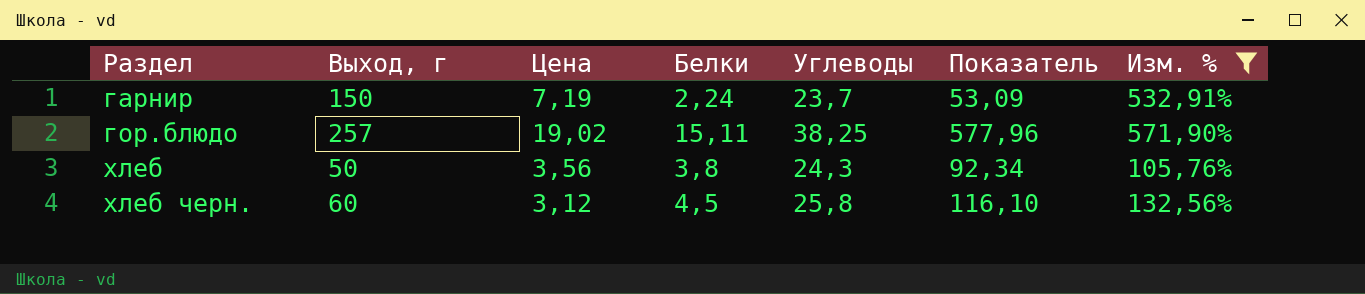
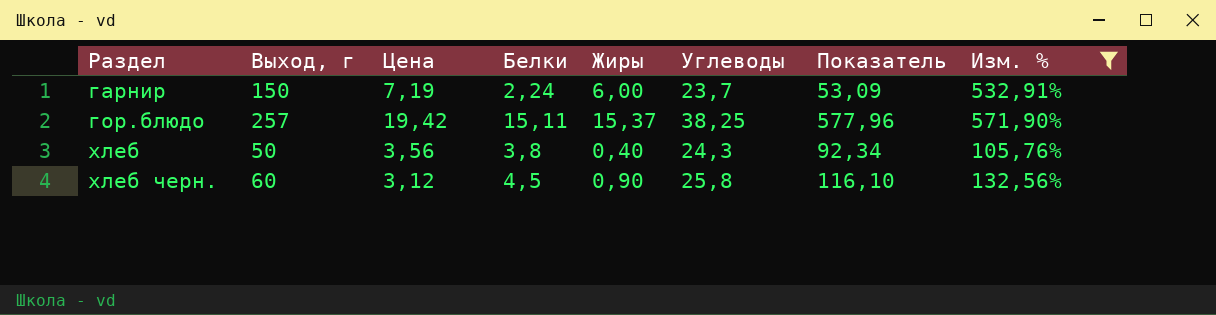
column Жиры | position: none -> 5
гор.блюдо | Цена: 19,02 -> 19,42

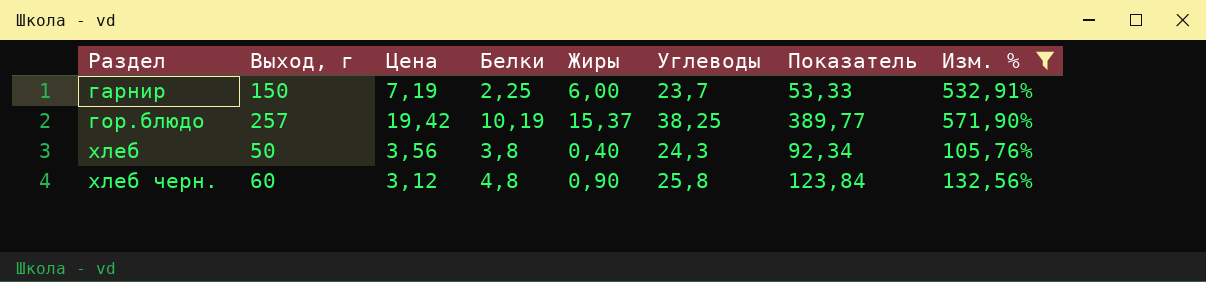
гарнир | Белки: 2,24 -> 2,25
гарнир | Показатель: 53,09 -> 53,33
гор.блюдо | Белки: 15,11 -> 10,19
гор.блюдо | Показатель: 577,96 -> 389,77
хлеб черн. | Белки: 4,5 -> 4,8
хлеб черн. | Показатель: 116,10 -> 123,84

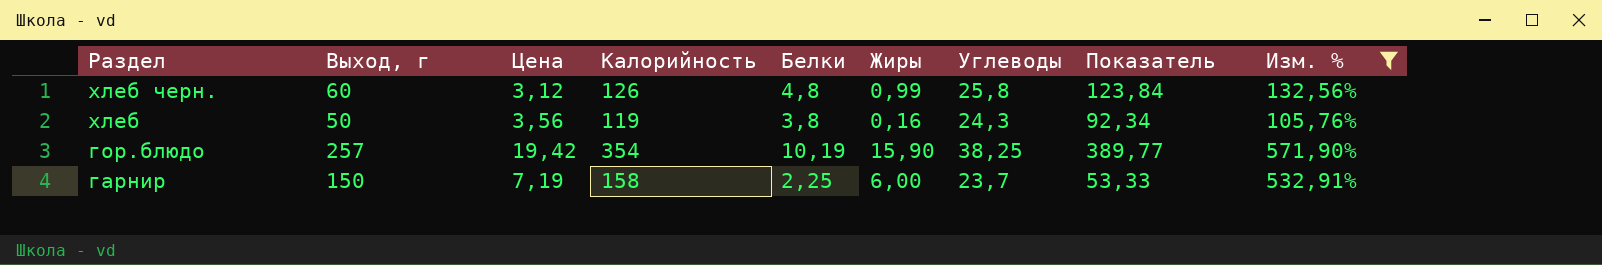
row order: Раздел ascending -> Раздел descending
column Калорийность | position: none -> 4
хлеб черн. | Жиры: 0,90 -> 0,99
хлеб | Жиры: 0,40 -> 0,16
гор.блюдо | Жиры: 15,37 -> 15,90

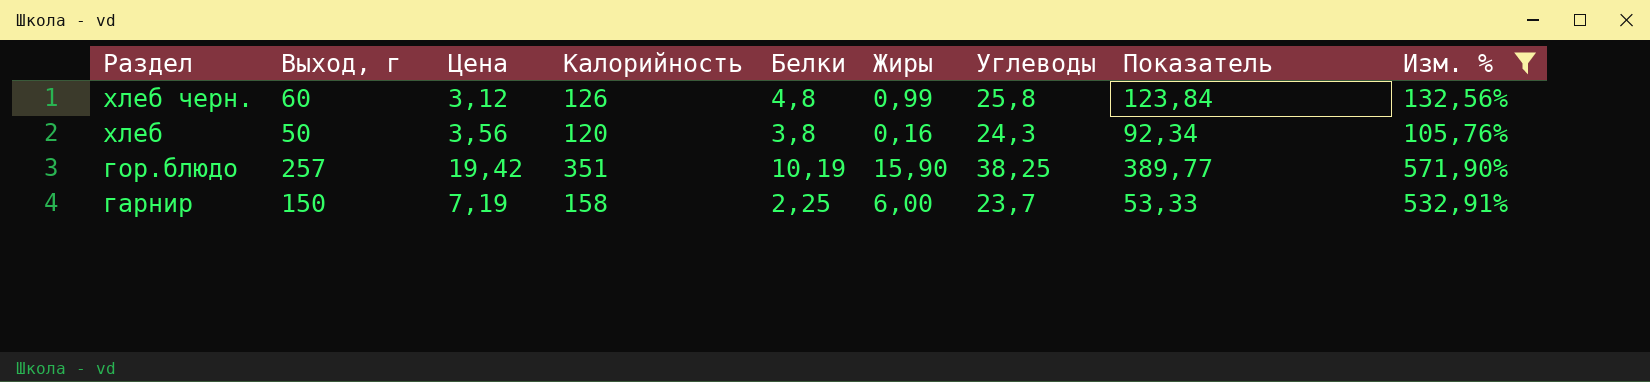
хлеб | Калорийность: 119 -> 120
гор.блюдо | Калорийность: 354 -> 351

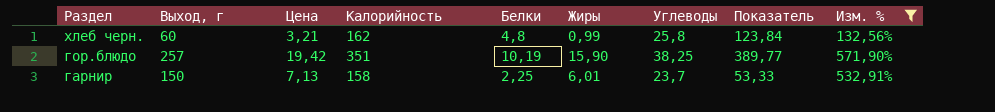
row хлеб: 50 | 3,56 | 120 | 3,8 | 0,16 | 24,3 | 92,34 | 105,76% -> none
хлеб черн. | Цена: 3,12 -> 3,21
хлеб черн. | Калорийность: 126 -> 162
гарнир | Цена: 7,19 -> 7,13
гарнир | Жиры: 6,00 -> 6,01

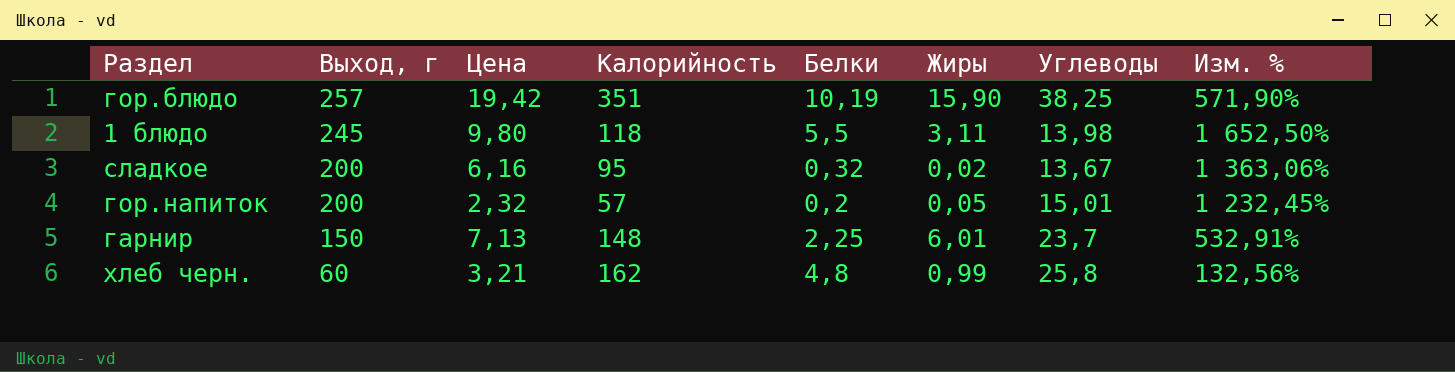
filter: Изм. % <= 571,90% -> none
row order: Раздел descending -> Выход, г descending
column Показатель | formula: [Белки] * [Углеводы] -> none
гарнир | Калорийность: 158 -> 148

